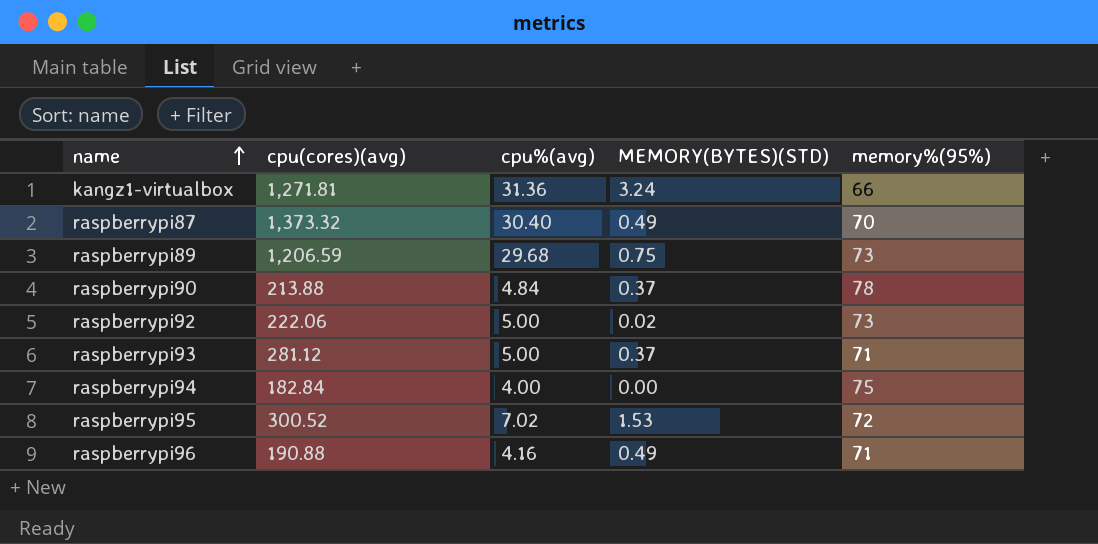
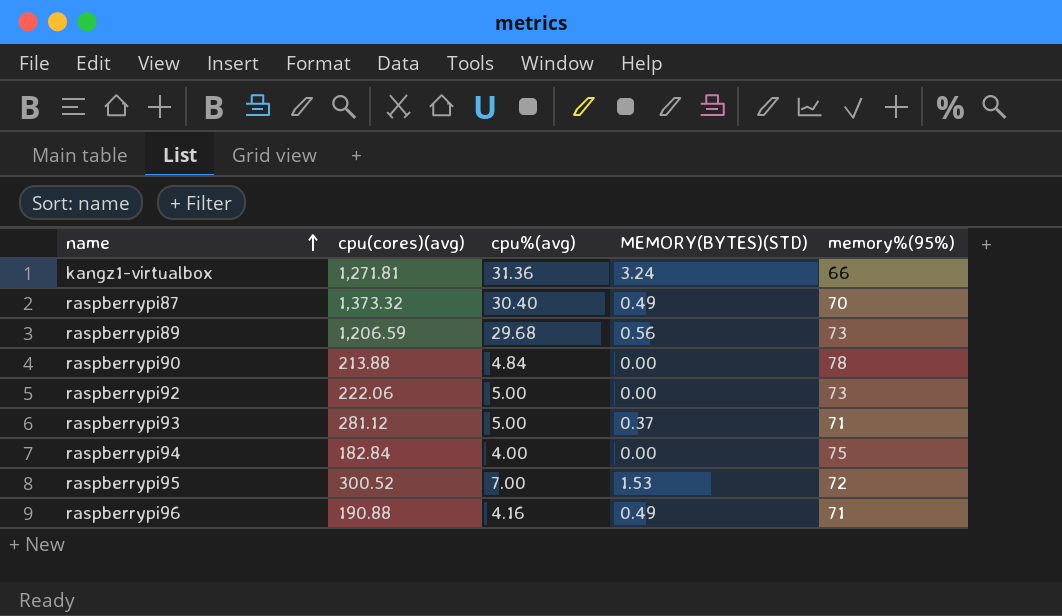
raspberrypi89 | MEMORY(BYTES)(STD): 0.75 -> 0.56
raspberrypi90 | MEMORY(BYTES)(STD): 0.37 -> 0.00
raspberrypi92 | MEMORY(BYTES)(STD): 0.02 -> 0.00
raspberrypi95 | cpu%(avg): 7.02 -> 7.00

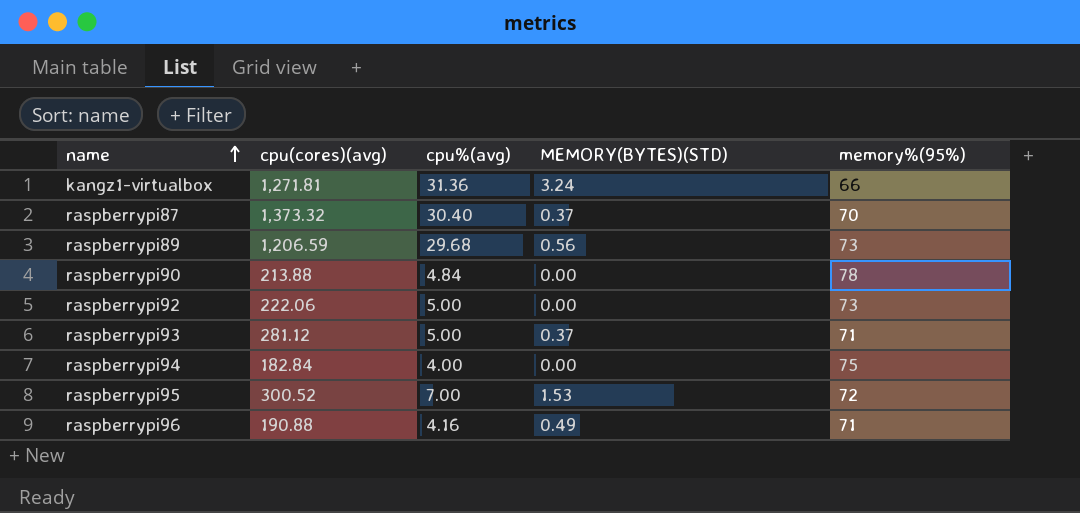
raspberrypi87 | MEMORY(BYTES)(STD): 0.49 -> 0.37

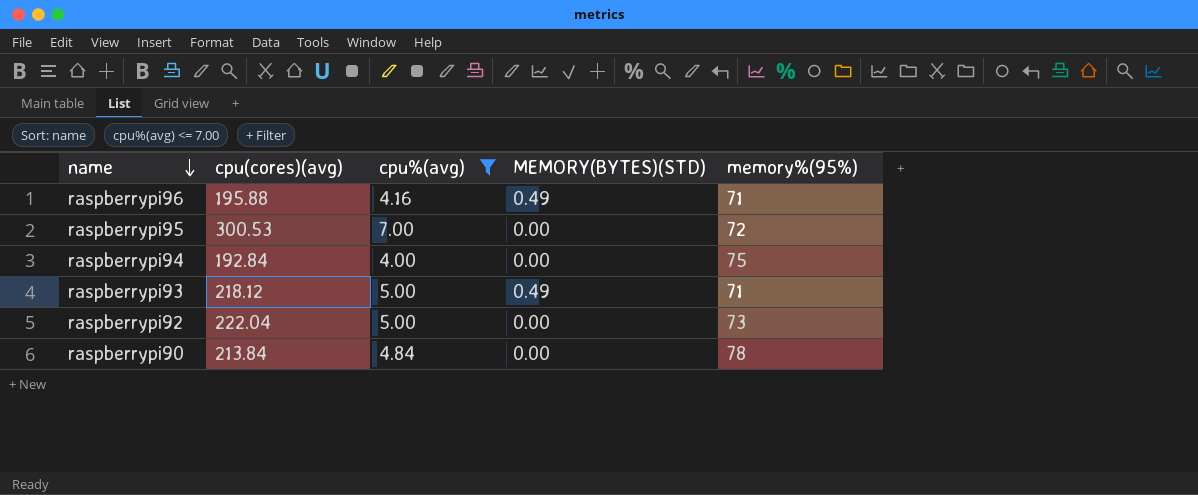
filter: none -> cpu%(avg) <= 7.00
row order: name ascending -> name descending
raspberrypi96 | cpu(cores)(avg): 190.88 -> 195.88
raspberrypi95 | cpu(cores)(avg): 300.52 -> 300.53
raspberrypi95 | MEMORY(BYTES)(STD): 1.53 -> 0.00
raspberrypi94 | cpu(cores)(avg): 182.84 -> 192.84
raspberrypi93 | cpu(cores)(avg): 281.12 -> 218.12
raspberrypi93 | MEMORY(BYTES)(STD): 0.37 -> 0.49
raspberrypi92 | cpu(cores)(avg): 222.06 -> 222.04
raspberrypi90 | cpu(cores)(avg): 213.88 -> 213.84

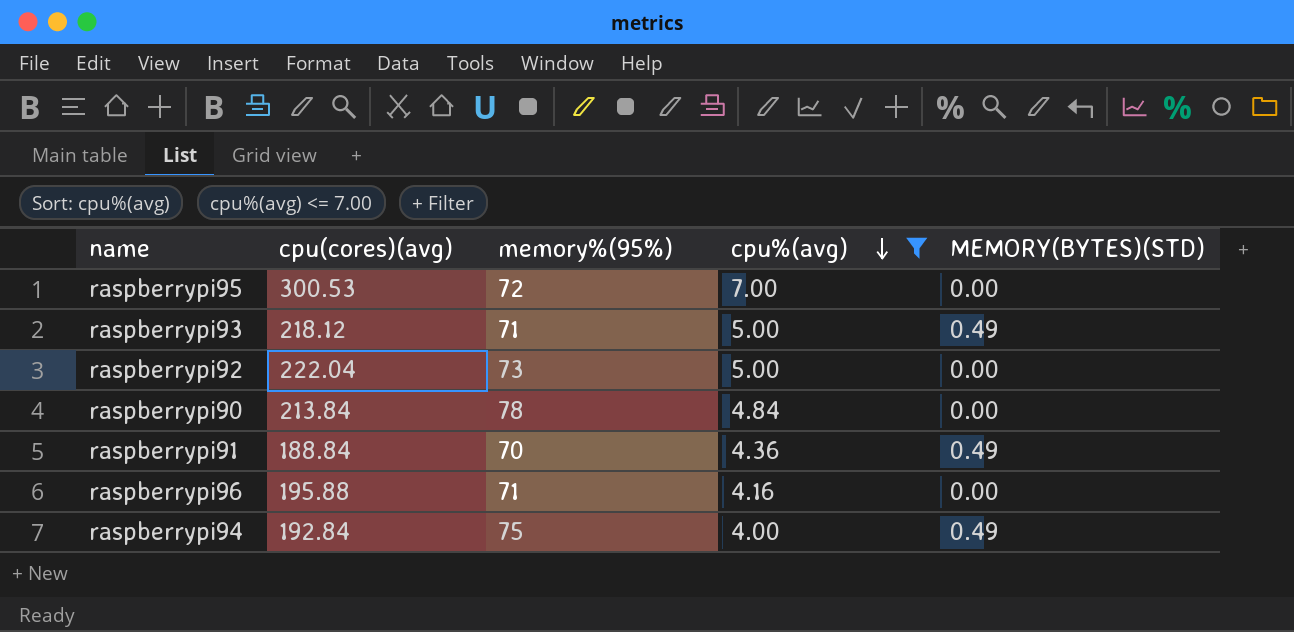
row order: name descending -> cpu%(avg) descending
column memory%(95%) | position: 5 -> 3
row raspberrypi91: none -> 188.84 | 70 | 4.36 | 0.49
raspberrypi96 | MEMORY(BYTES)(STD): 0.49 -> 0.00
raspberrypi94 | MEMORY(BYTES)(STD): 0.00 -> 0.49

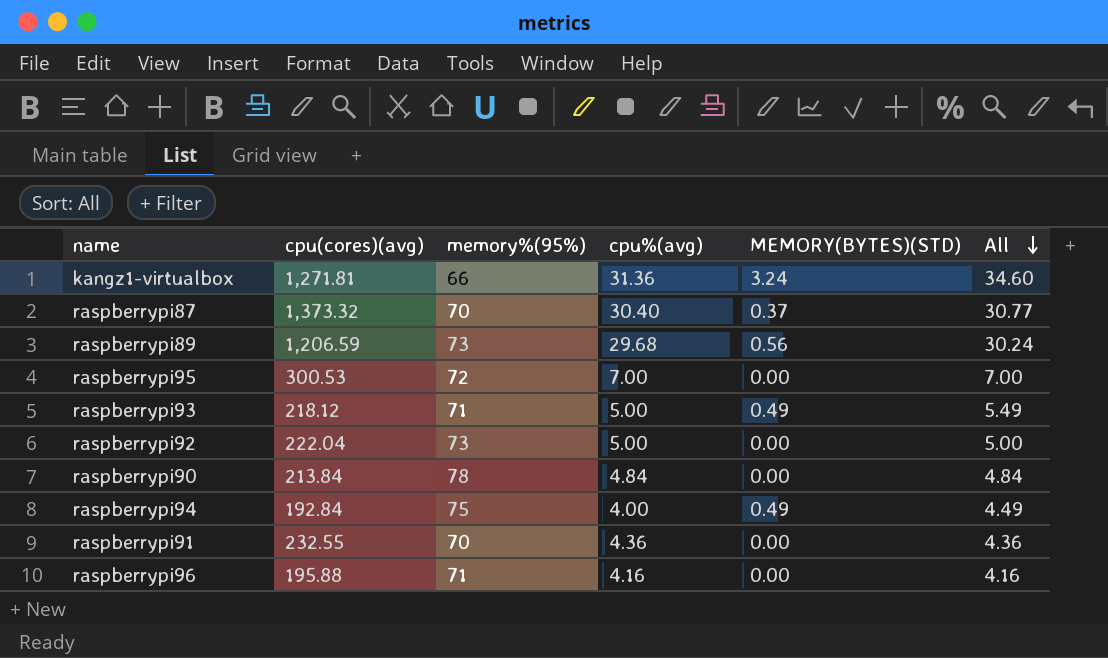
filter: cpu%(avg) <= 7.00 -> none
row order: cpu%(avg) descending -> All descending
column All | formula: none -> [cpu%(avg)] + [MEMORY(BYTES)(STD)]
raspberrypi91 | cpu(cores)(avg): 188.84 -> 232.55
raspberrypi91 | MEMORY(BYTES)(STD): 0.49 -> 0.00

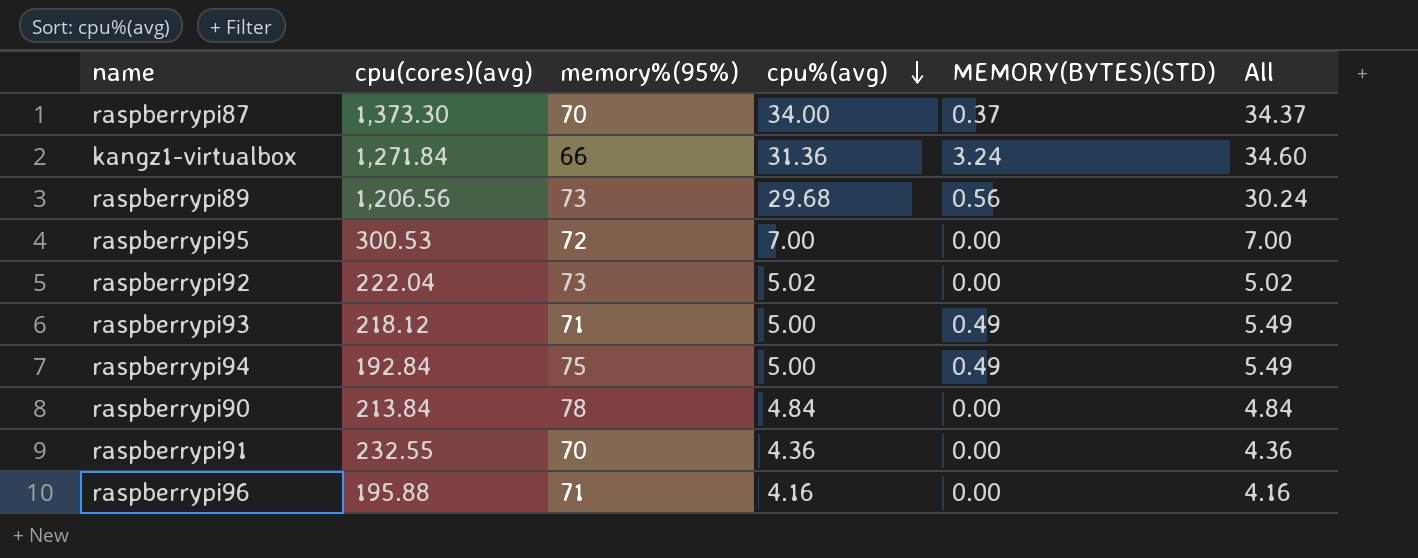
row order: All descending -> cpu%(avg) descending
raspberrypi87 | cpu(cores)(avg): 1,373.32 -> 1,373.30
raspberrypi87 | cpu%(avg): 30.40 -> 34.00
raspberrypi87 | All: 30.77 -> 34.37
kangz1-virtualbox | cpu(cores)(avg): 1,271.81 -> 1,271.84
raspberrypi89 | cpu(cores)(avg): 1,206.59 -> 1,206.56
raspberrypi92 | cpu%(avg): 5.00 -> 5.02
raspberrypi92 | All: 5.00 -> 5.02
raspberrypi94 | cpu%(avg): 4.00 -> 5.00
raspberrypi94 | All: 4.49 -> 5.49

